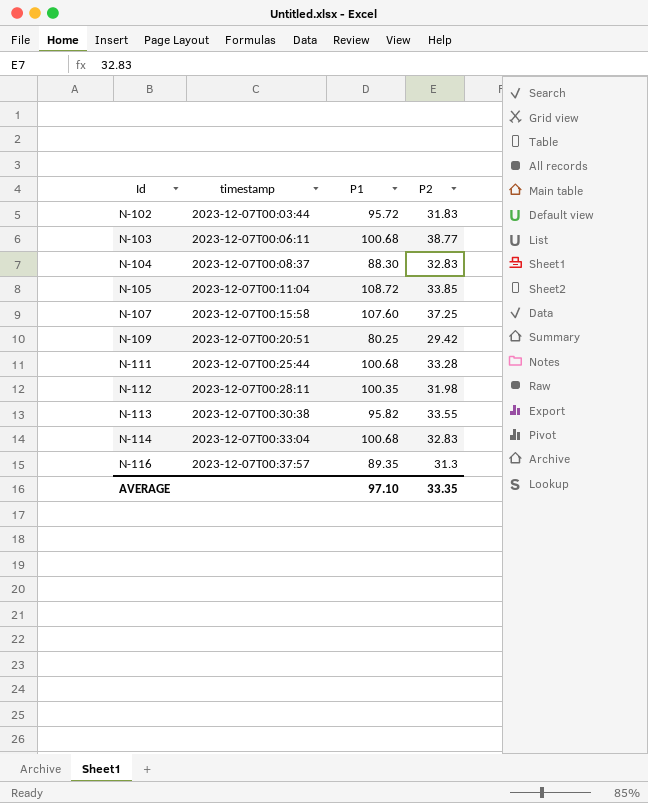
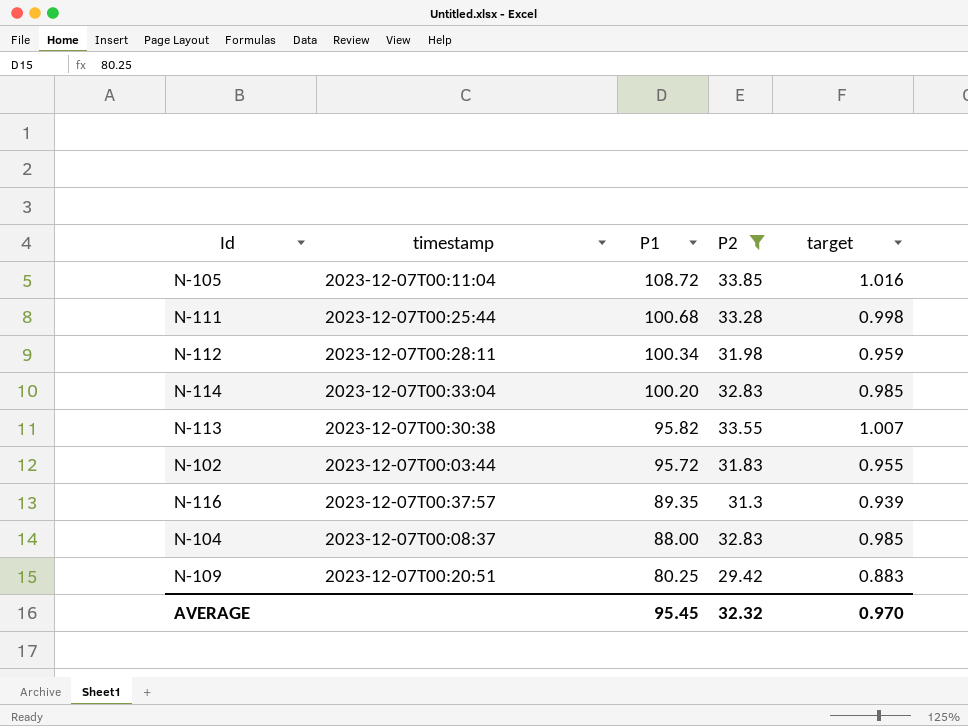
filter: none -> P2 <= 33.85
row order: Id ascending -> P1 descending
column target | formula: none -> [P2] * 0.03
N-112 | P1: 100.35 -> 100.34
N-114 | P1: 100.68 -> 100.20
N-104 | P1: 88.30 -> 88.00
AVERAGE | P1: 97.10 -> 95.45
AVERAGE | P2: 33.35 -> 32.32

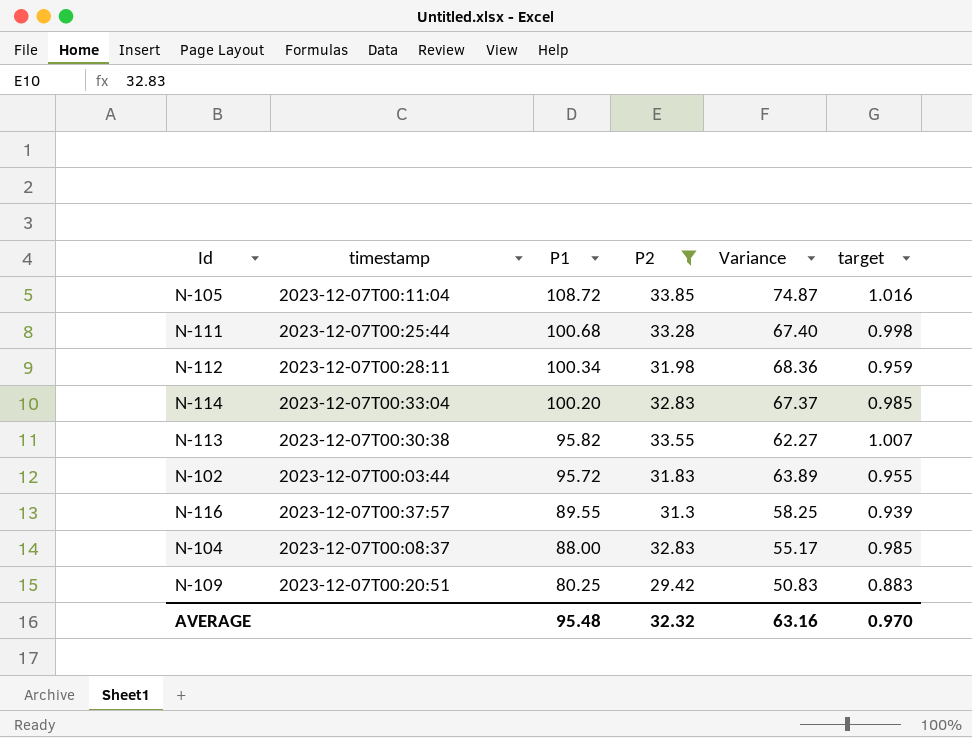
column Variance | formula: none -> [P1] - [P2]
N-116 | P1: 89.35 -> 89.55
AVERAGE | P1: 95.45 -> 95.48

